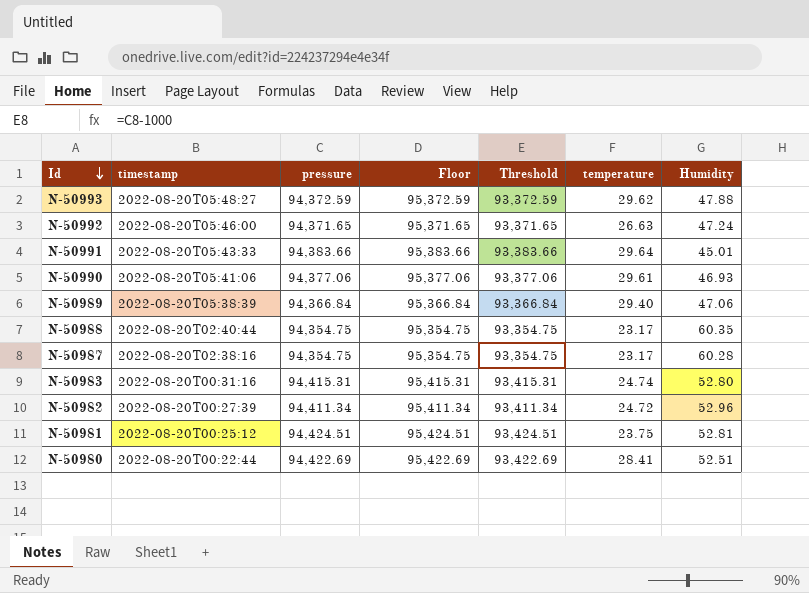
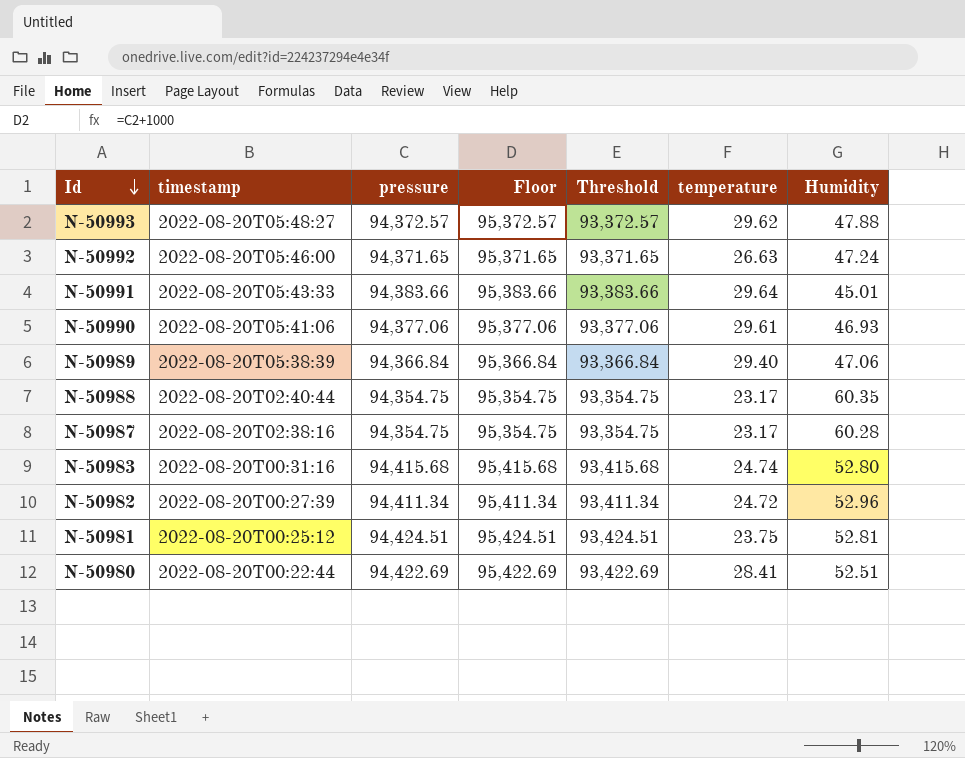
N-50993 | pressure: 94,372.59 -> 94,372.57
N-50993 | Floor: 95,372.59 -> 95,372.57
N-50993 | Threshold: 93,372.59 -> 93,372.57
N-50983 | pressure: 94,415.31 -> 94,415.68
N-50983 | Floor: 95,415.31 -> 95,415.68
N-50983 | Threshold: 93,415.31 -> 93,415.68

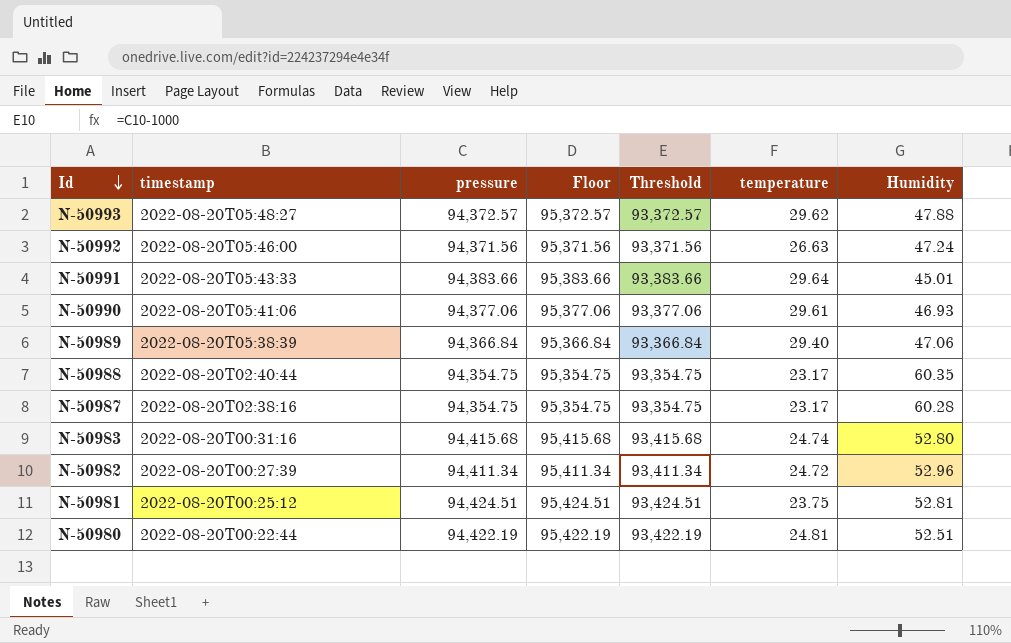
N-50992 | pressure: 94,371.65 -> 94,371.56
N-50992 | Floor: 95,371.65 -> 95,371.56
N-50992 | Threshold: 93,371.65 -> 93,371.56
N-50980 | pressure: 94,422.69 -> 94,422.19
N-50980 | Floor: 95,422.69 -> 95,422.19
N-50980 | Threshold: 93,422.69 -> 93,422.19
N-50980 | temperature: 28.41 -> 24.81

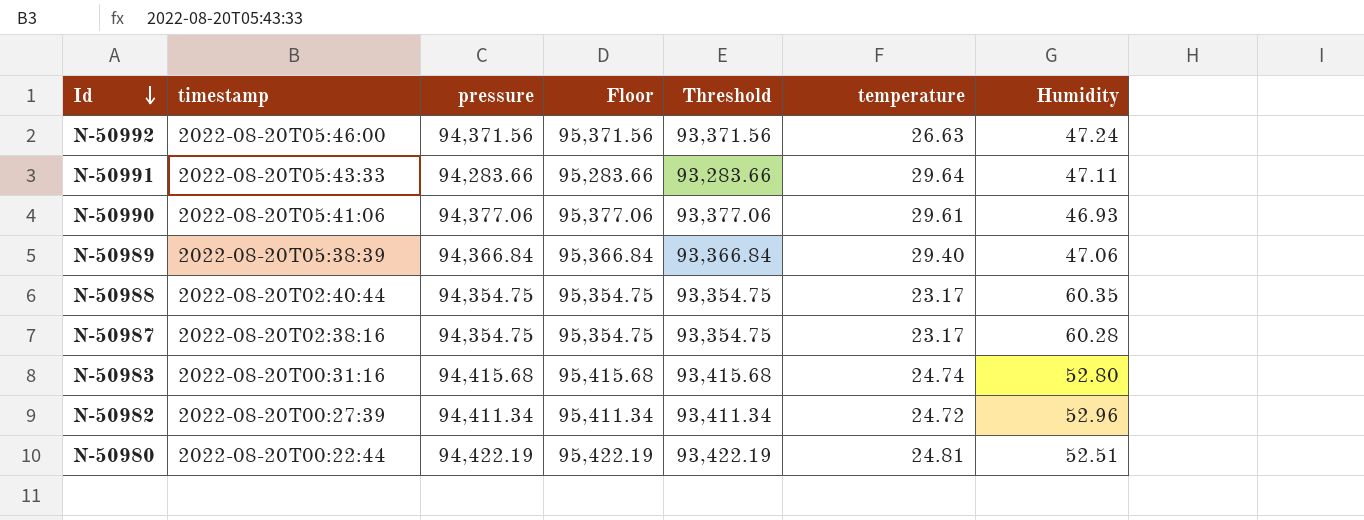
row N-50993: 2022-08-20T05:48:27 | 94,372.57 | 95,372.57 | 93,372.57 | 29.62 | 47.88 -> none
row N-50981: 2022-08-20T00:25:12 | 94,424.51 | 95,424.51 | 93,424.51 | 23.75 | 52.81 -> none
N-50991 | pressure: 94,383.66 -> 94,283.66
N-50991 | Floor: 95,383.66 -> 95,283.66
N-50991 | Threshold: 93,383.66 -> 93,283.66
N-50991 | Humidity: 45.01 -> 47.11

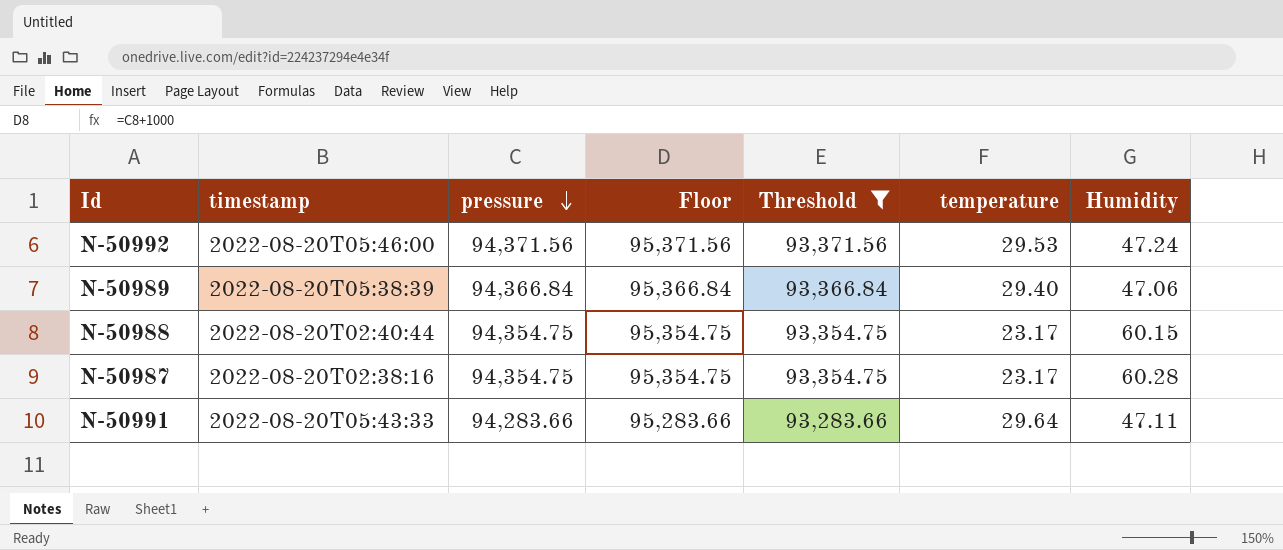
filter: none -> Threshold <= 93,371.56
row order: Id descending -> pressure descending
N-50992 | temperature: 26.63 -> 29.53
N-50988 | Humidity: 60.35 -> 60.15

